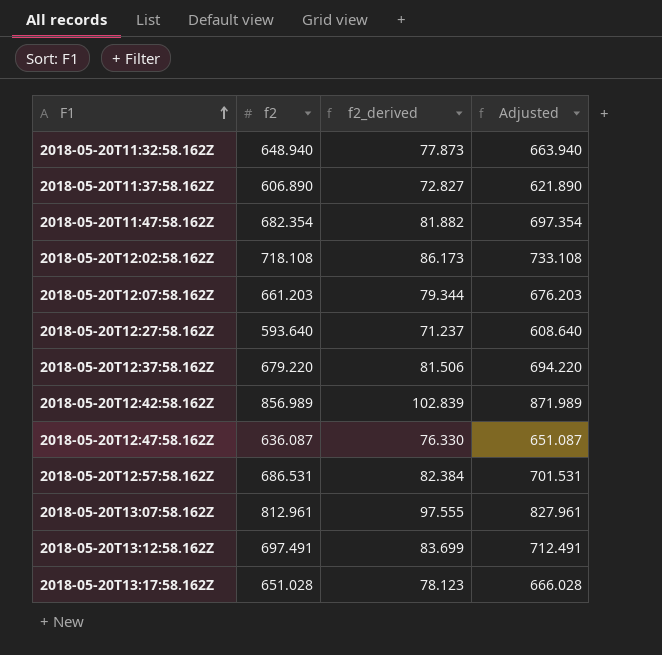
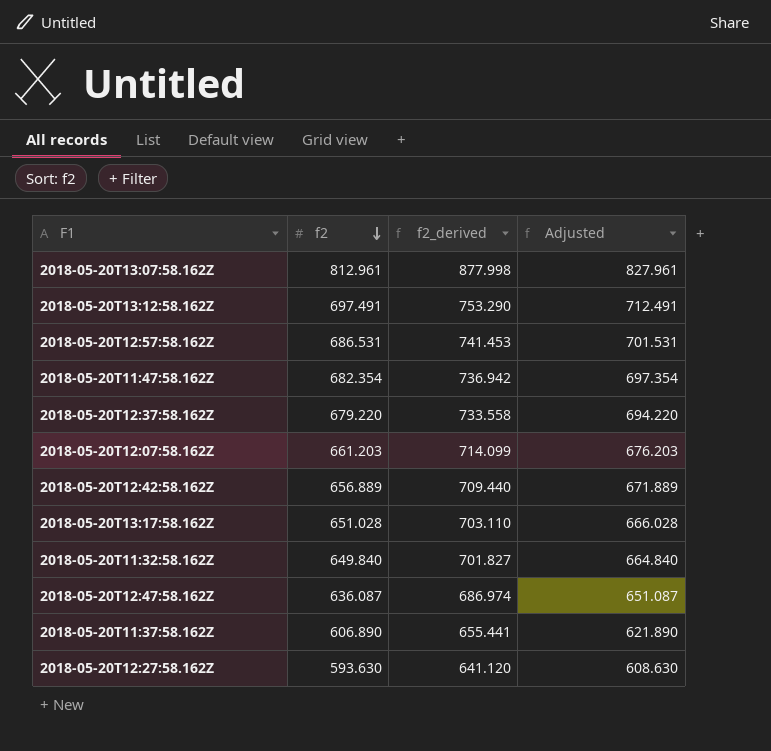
row order: F1 ascending -> f2 descending
column f2_derived | formula: [f2] * 0.12 -> [f2] * 1.08
row 2018-05-20T12:02:58.162Z: 718.108 | 86.173 | 733.108 -> none
2018-05-20T12:42:58.162Z | f2: 856.989 -> 656.889
2018-05-20T12:42:58.162Z | Adjusted: 871.989 -> 671.889
2018-05-20T11:32:58.162Z | f2: 648.940 -> 649.840
2018-05-20T11:32:58.162Z | Adjusted: 663.940 -> 664.840
2018-05-20T12:27:58.162Z | f2: 593.640 -> 593.630
2018-05-20T12:27:58.162Z | Adjusted: 608.640 -> 608.630

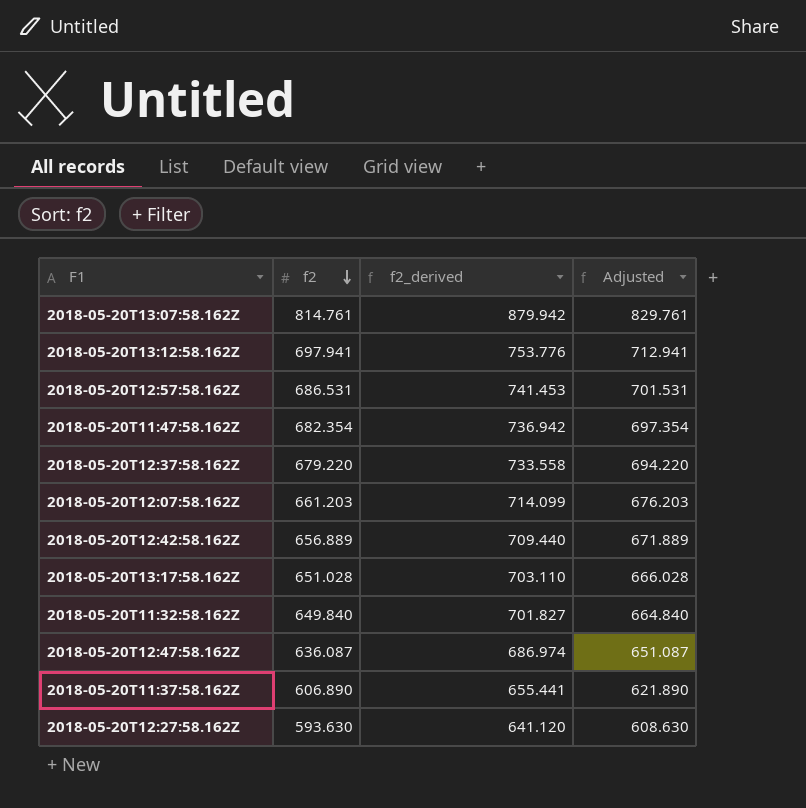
2018-05-20T13:07:58.162Z | f2: 812.961 -> 814.761
2018-05-20T13:07:58.162Z | f2_derived: 877.998 -> 879.942
2018-05-20T13:07:58.162Z | Adjusted: 827.961 -> 829.761
2018-05-20T13:12:58.162Z | f2: 697.491 -> 697.941
2018-05-20T13:12:58.162Z | f2_derived: 753.290 -> 753.776
2018-05-20T13:12:58.162Z | Adjusted: 712.491 -> 712.941

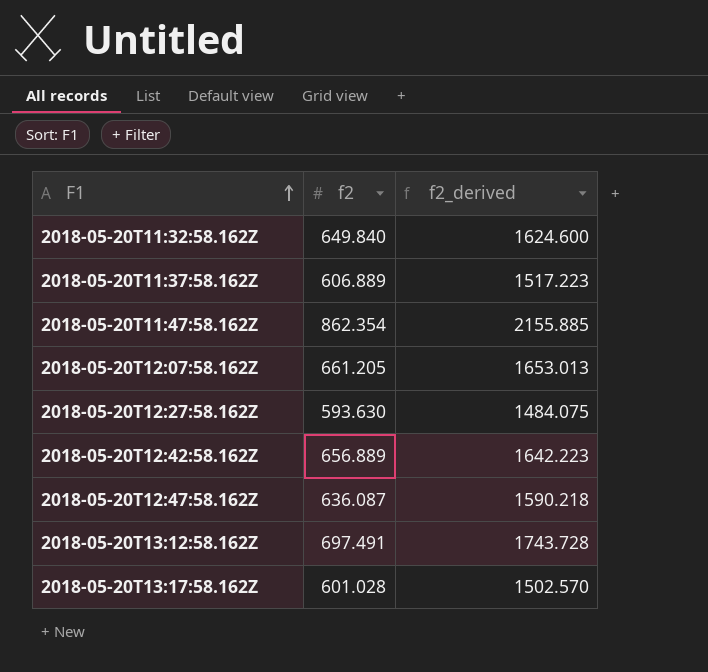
row order: f2 descending -> F1 ascending
column Adjusted | formula: [f2] + 15 -> none
column f2_derived | formula: [f2] * 1.08 -> [f2] * 2.5
row 2018-05-20T13:07:58.162Z: 814.761 | 879.942 | 829.761 -> none
row 2018-05-20T12:57:58.162Z: 686.531 | 741.453 | 701.531 -> none
row 2018-05-20T12:37:58.162Z: 679.220 | 733.558 | 694.220 -> none
2018-05-20T11:37:58.162Z | f2: 606.890 -> 606.889
2018-05-20T11:47:58.162Z | f2: 682.354 -> 862.354
2018-05-20T12:07:58.162Z | f2: 661.203 -> 661.205
2018-05-20T13:12:58.162Z | f2: 697.941 -> 697.491
2018-05-20T13:17:58.162Z | f2: 651.028 -> 601.028

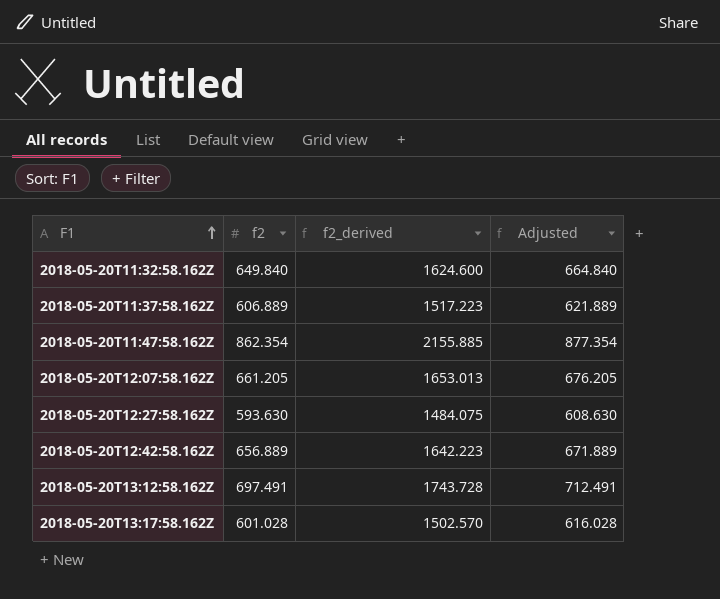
column Adjusted | formula: none -> [f2] + 15
row 2018-05-20T12:47:58.162Z: 636.087 | 1590.218 -> none

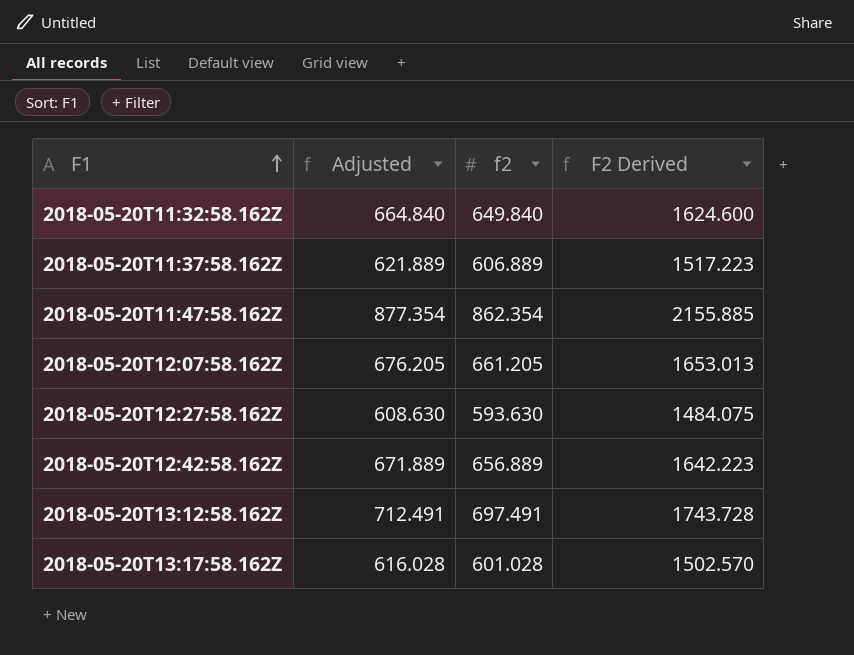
column Adjusted | position: 4 -> 2
column name: f2_derived -> F2 Derived

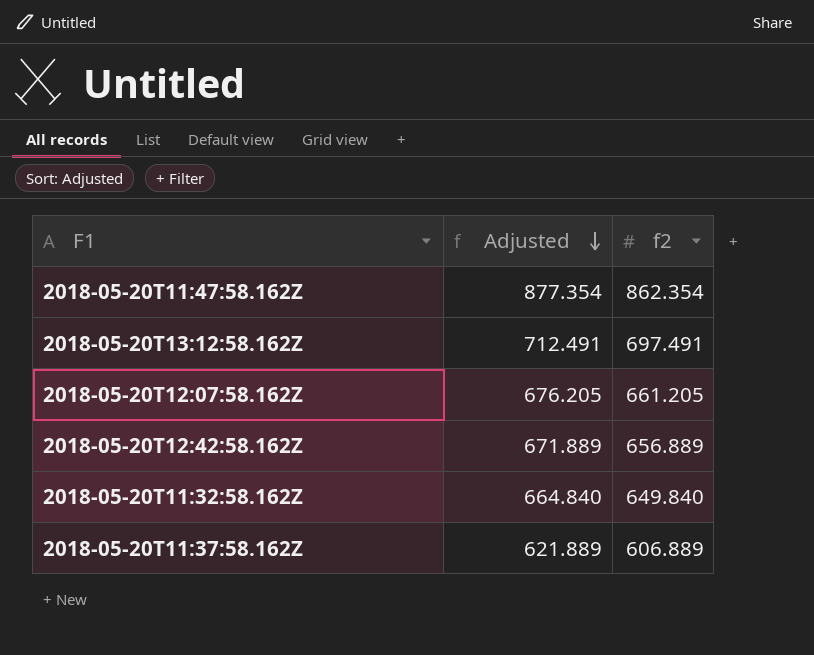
row order: F1 ascending -> Adjusted descending
column F2 Derived | formula: [f2] * 2.5 -> none
row 2018-05-20T12:27:58.162Z: 608.630 | 593.630 | 1484.075 -> none
row 2018-05-20T13:17:58.162Z: 616.028 | 601.028 | 1502.570 -> none

